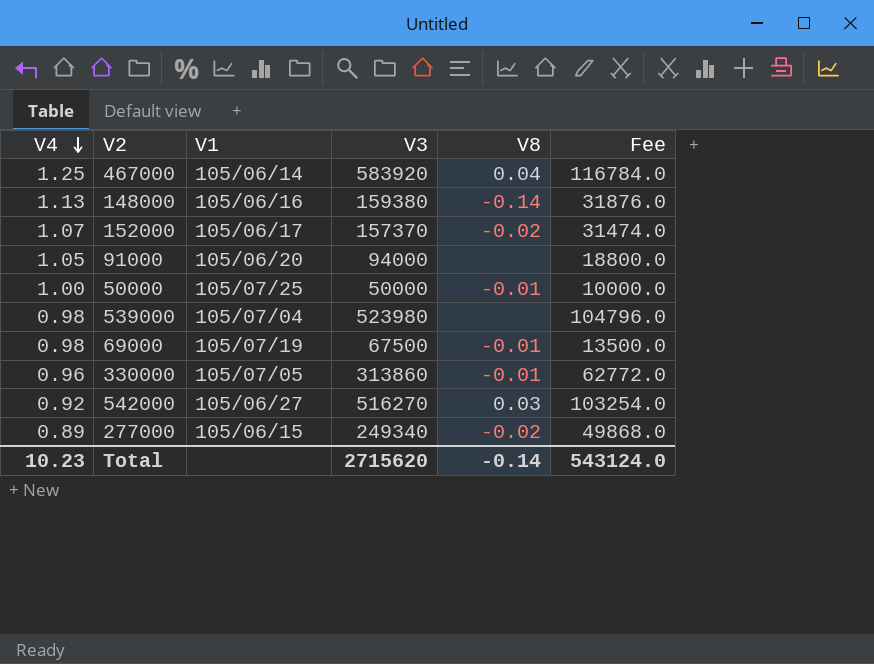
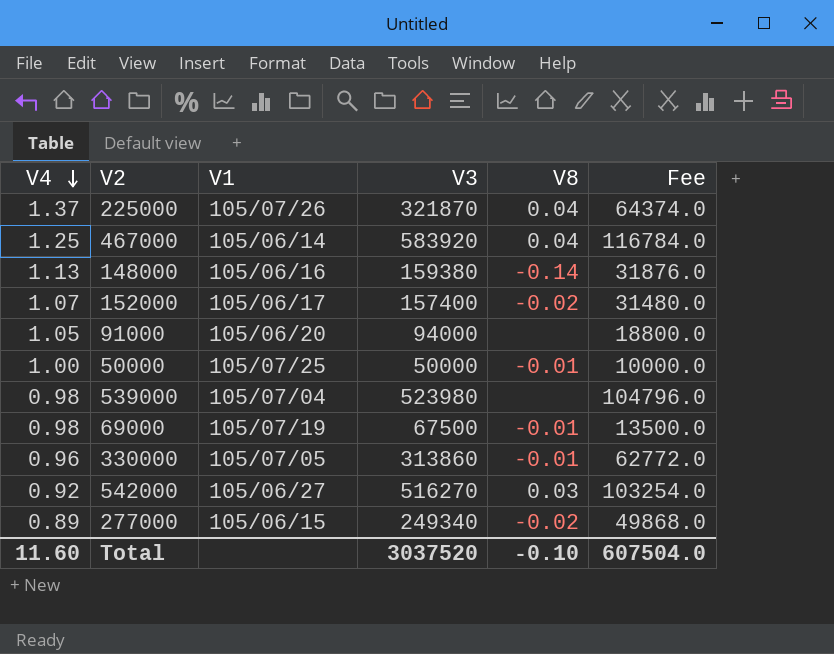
row 225000: none -> 1.37 | 105/07/26 | 321870 | 0.04 | 64374.0
152000 | V3: 157370 -> 157400
152000 | Fee: 31474.0 -> 31480.0
Total | V4: 10.23 -> 11.60
Total | V3: 2715620 -> 3037520
Total | V8: -0.14 -> -0.10
Total | Fee: 543124.0 -> 607504.0

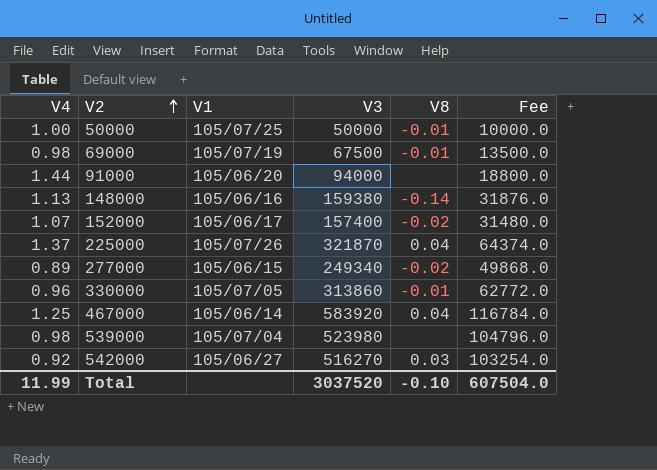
row order: V4 descending -> V2 ascending
91000 | V4: 1.05 -> 1.44
Total | V4: 11.60 -> 11.99

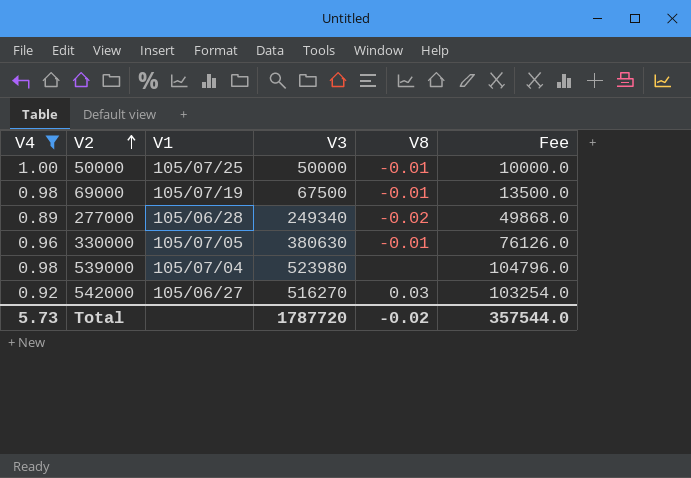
filter: none -> V4 <= 1.00
277000 | V1: 105/06/15 -> 105/06/28
330000 | V3: 313860 -> 380630
330000 | Fee: 62772.0 -> 76126.0
Total | V4: 11.99 -> 5.73
Total | V3: 3037520 -> 1787720
Total | V8: -0.10 -> -0.02
Total | Fee: 607504.0 -> 357544.0

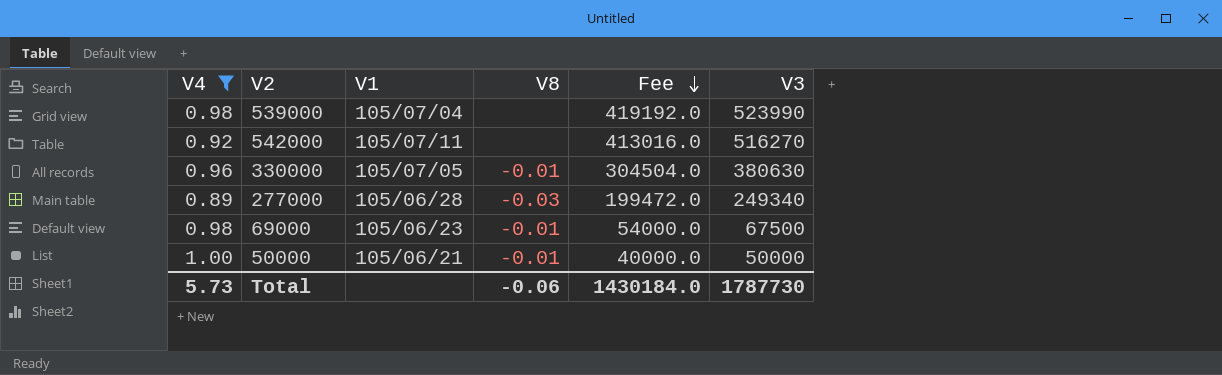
row order: V2 ascending -> Fee descending
column Fee | formula: [V3] * 0.2 -> [V3] * 0.8
column V3 | position: 4 -> 6
539000 | V3: 523980 -> 523990
542000 | V1: 105/06/27 -> 105/07/11
542000 | V8: 0.03 -> none
277000 | V8: -0.02 -> -0.03
69000 | V1: 105/07/19 -> 105/06/23
50000 | V1: 105/07/25 -> 105/06/21
Total | V8: -0.02 -> -0.06
Total | Fee: 357544.0 -> 1430184.0
Total | V3: 1787720 -> 1787730

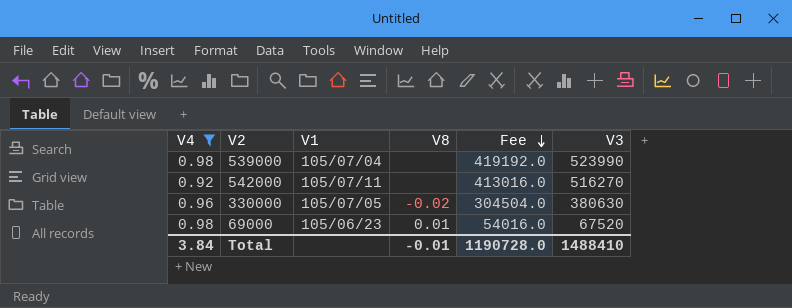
row 277000: 0.89 | 105/06/28 | -0.03 | 199472.0 | 249340 -> none
row 50000: 1.00 | 105/06/21 | -0.01 | 40000.0 | 50000 -> none
330000 | V8: -0.01 -> -0.02
69000 | V8: -0.01 -> 0.01
69000 | Fee: 54000.0 -> 54016.0
69000 | V3: 67500 -> 67520
Total | V4: 5.73 -> 3.84
Total | V8: -0.06 -> -0.01
Total | Fee: 1430184.0 -> 1190728.0
Total | V3: 1787730 -> 1488410

